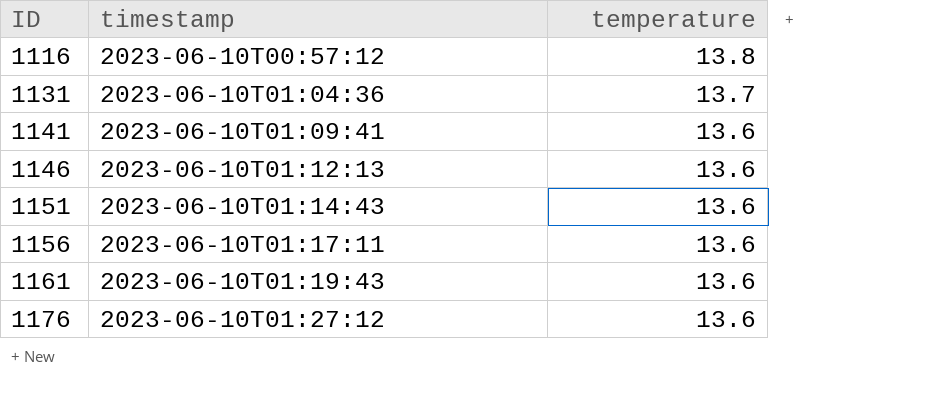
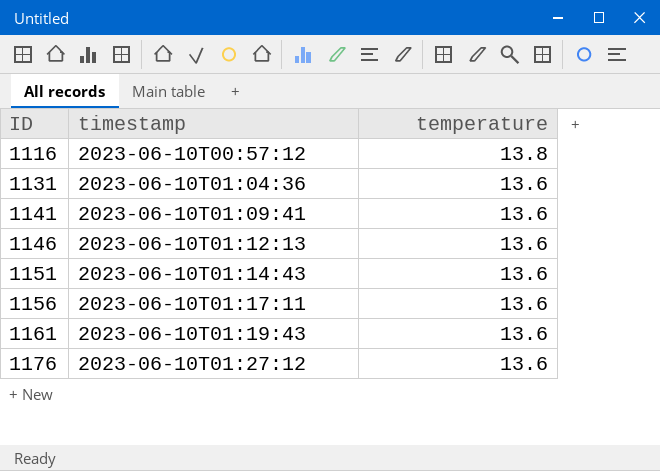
1131 | temperature: 13.7 -> 13.6

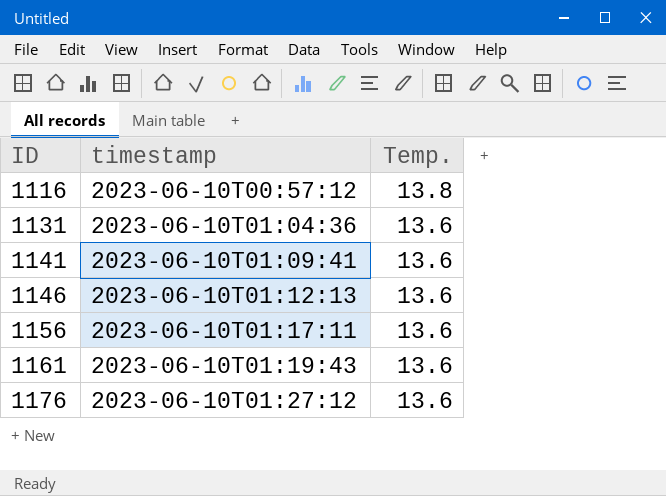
column name: temperature -> Temp.
row 1151: 2023-06-10T01:14:43 | 13.6 -> none

